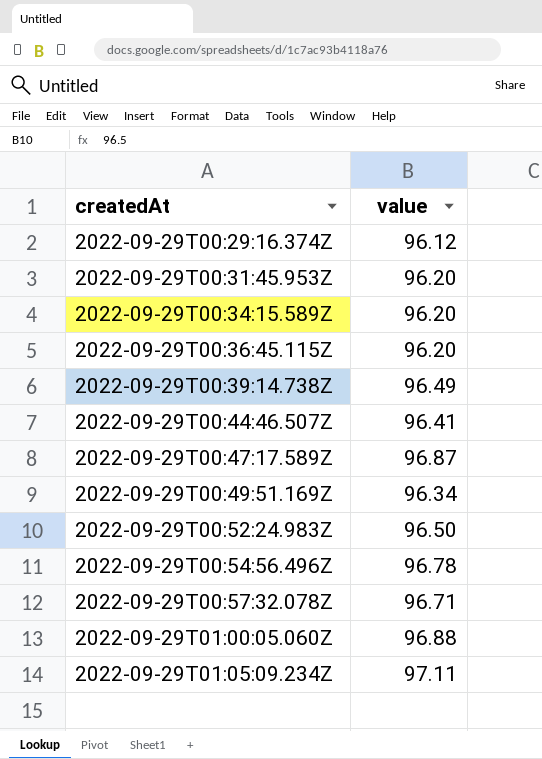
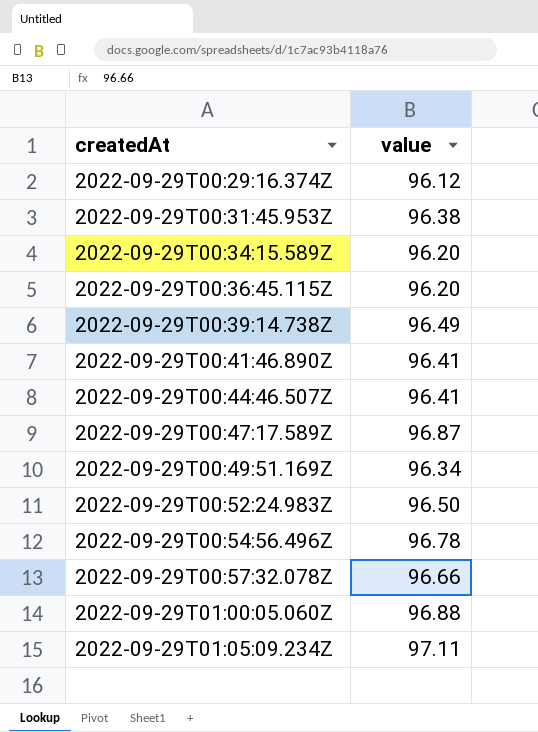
2022-09-29T00:31:45.953Z | value: 96.20 -> 96.38
row 2022-09-29T00:41:46.890Z: none -> 96.41
2022-09-29T00:57:32.078Z | value: 96.71 -> 96.66

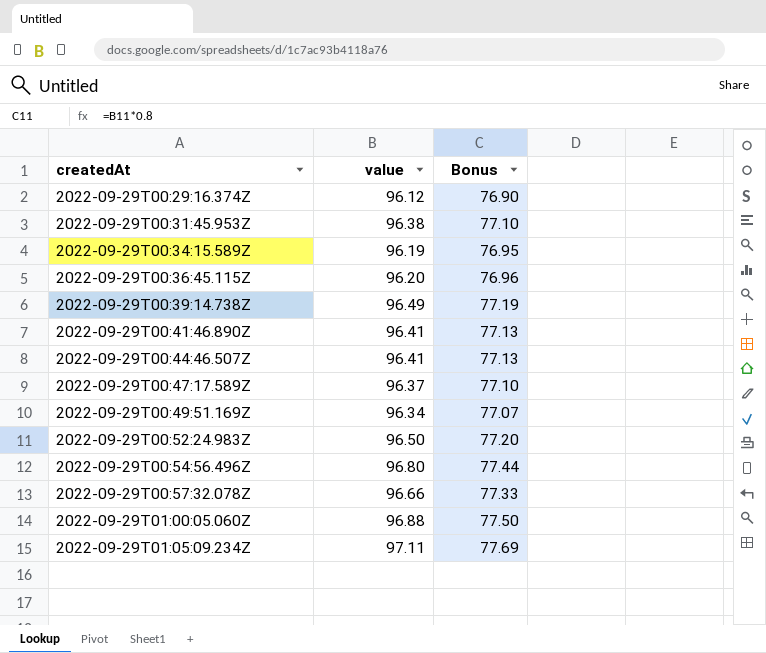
column Bonus | formula: none -> [value] * 0.8
2022-09-29T00:34:15.589Z | value: 96.20 -> 96.19
2022-09-29T00:47:17.589Z | value: 96.87 -> 96.37
2022-09-29T00:54:56.496Z | value: 96.78 -> 96.80

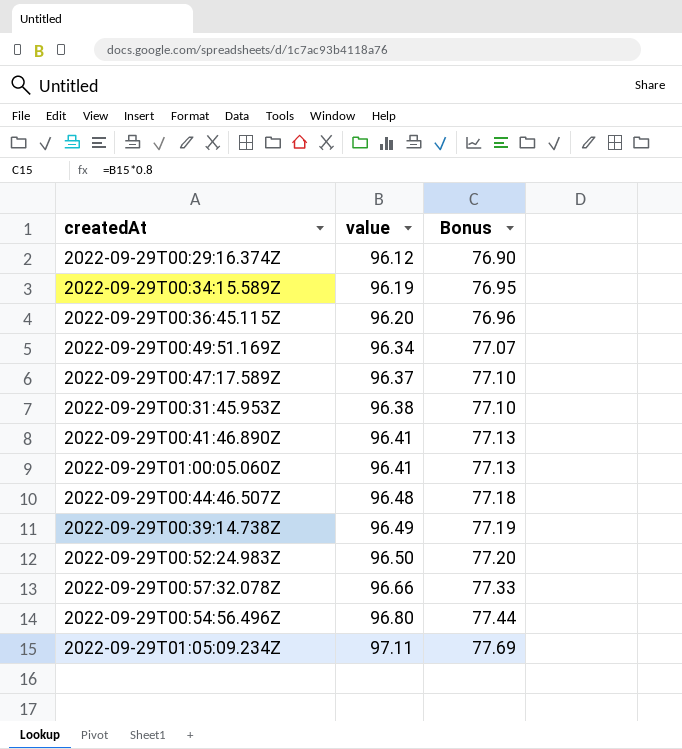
row order: createdAt ascending -> value ascending
2022-09-29T01:00:05.060Z | value: 96.88 -> 96.41
2022-09-29T01:00:05.060Z | Bonus: 77.50 -> 77.13
2022-09-29T00:44:46.507Z | value: 96.41 -> 96.48
2022-09-29T00:44:46.507Z | Bonus: 77.13 -> 77.18

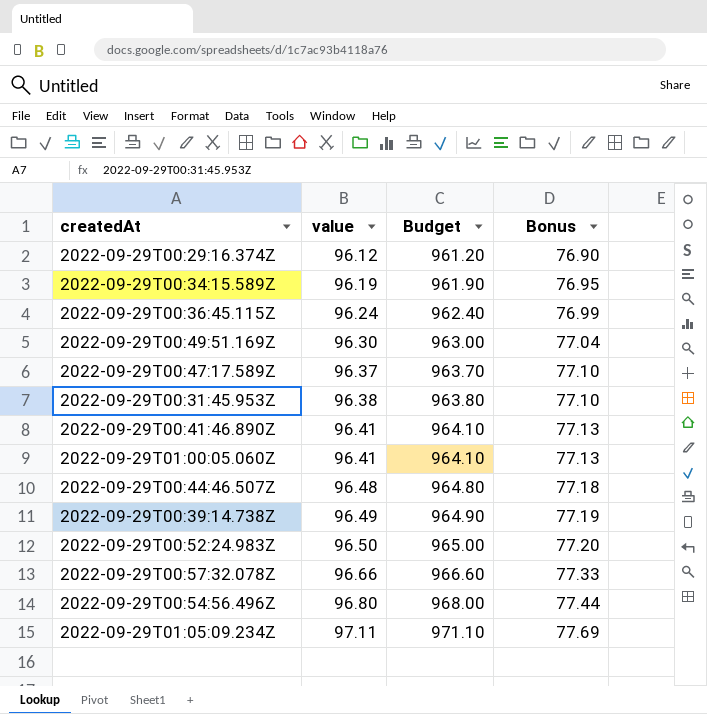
column Budget | formula: none -> [value] * 10
2022-09-29T00:36:45.115Z | value: 96.20 -> 96.24
2022-09-29T00:36:45.115Z | Bonus: 76.96 -> 76.99
2022-09-29T00:49:51.169Z | value: 96.34 -> 96.30
2022-09-29T00:49:51.169Z | Bonus: 77.07 -> 77.04

